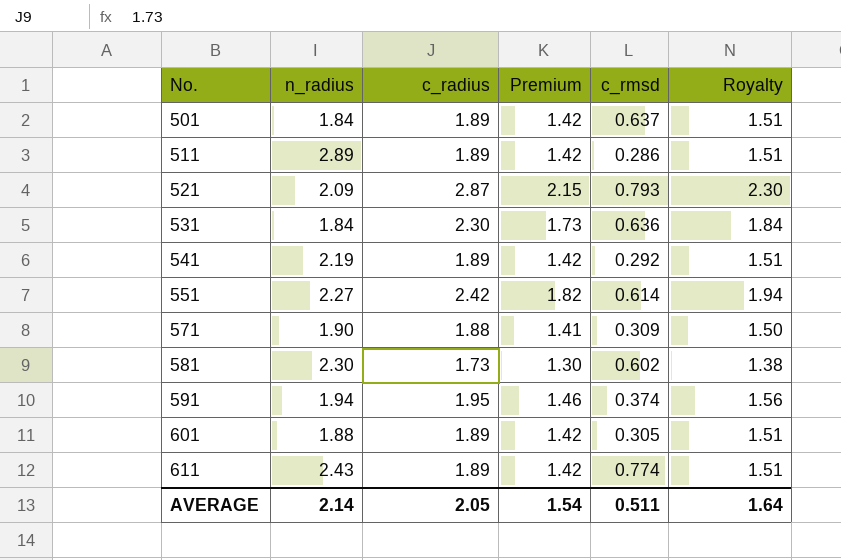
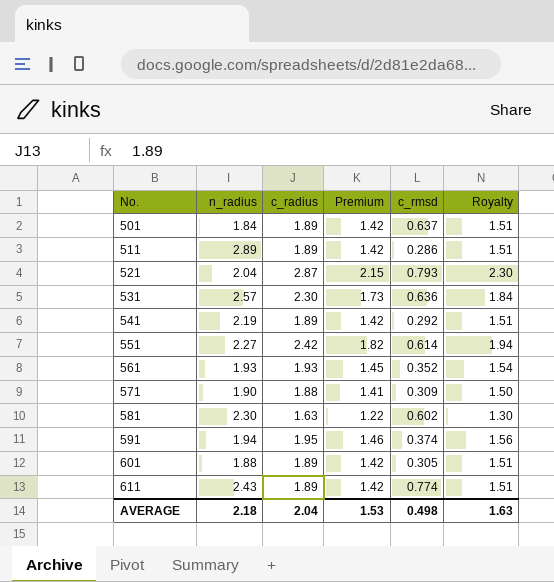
521 | n_radius: 2.09 -> 2.04
531 | n_radius: 1.84 -> 2.57
row 561: none -> 1.93 | 1.93 | 1.45 | 0.352 | 1.54
581 | c_radius: 1.73 -> 1.63
581 | Premium: 1.30 -> 1.22
581 | Royalty: 1.38 -> 1.30
AVERAGE | n_radius: 2.14 -> 2.18
AVERAGE | c_radius: 2.05 -> 2.04
AVERAGE | Premium: 1.54 -> 1.53
AVERAGE | c_rmsd: 0.511 -> 0.498
AVERAGE | Royalty: 1.64 -> 1.63

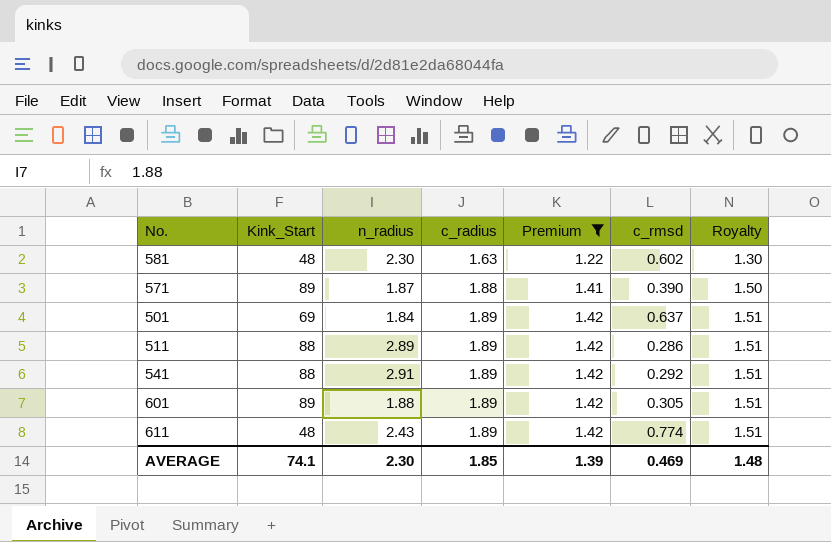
filter: none -> Premium <= 1.42
row order: No. ascending -> c_radius ascending
column Kink_Start | position: none -> 2
571 | n_radius: 1.90 -> 1.87
571 | c_rmsd: 0.309 -> 0.390
541 | n_radius: 2.19 -> 2.91
AVERAGE | n_radius: 2.18 -> 2.30
AVERAGE | c_radius: 2.04 -> 1.85
AVERAGE | Premium: 1.53 -> 1.39
AVERAGE | c_rmsd: 0.498 -> 0.469
AVERAGE | Royalty: 1.63 -> 1.48

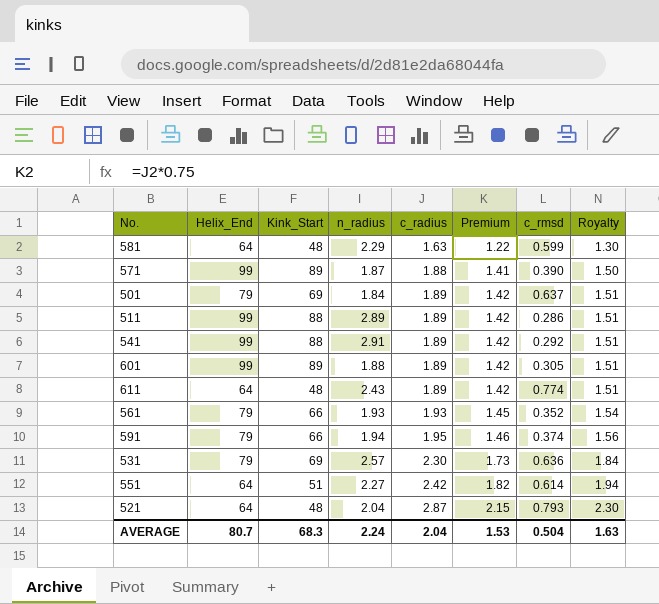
filter: Premium <= 1.42 -> none
column Helix_End | position: none -> 2
581 | n_radius: 2.30 -> 2.29
581 | c_rmsd: 0.602 -> 0.599
AVERAGE | Kink_Start: 74.1 -> 68.3
AVERAGE | n_radius: 2.30 -> 2.24
AVERAGE | c_radius: 1.85 -> 2.04
AVERAGE | Premium: 1.39 -> 1.53
AVERAGE | c_rmsd: 0.469 -> 0.504
AVERAGE | Royalty: 1.48 -> 1.63

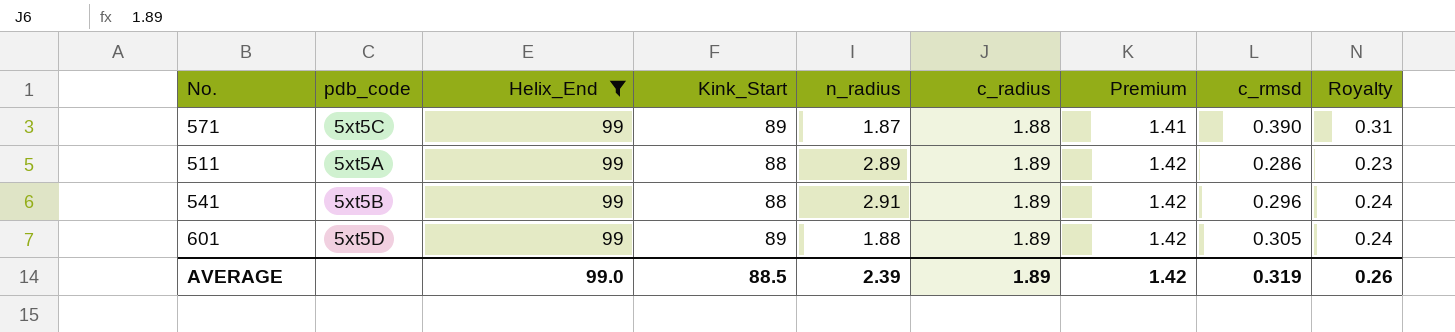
filter: none -> Helix_End = 99
column pdb_code | position: none -> 2
column Royalty | formula: [c_radius] * 0.8 -> [c_rmsd] * 0.8
541 | c_rmsd: 0.292 -> 0.296
AVERAGE | Helix_End: 80.7 -> 99.0
AVERAGE | Kink_Start: 68.3 -> 88.5
AVERAGE | n_radius: 2.24 -> 2.39
AVERAGE | c_radius: 2.04 -> 1.89
AVERAGE | Premium: 1.53 -> 1.42
AVERAGE | c_rmsd: 0.504 -> 0.319
AVERAGE | Royalty: 1.63 -> 0.26

